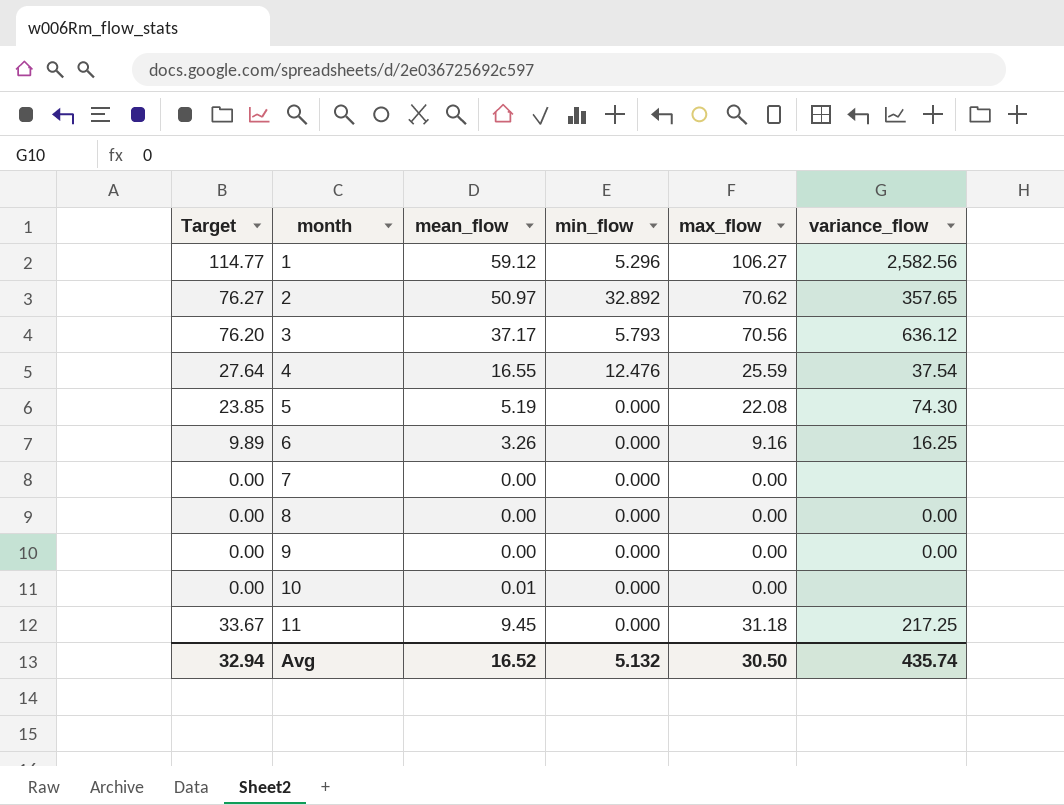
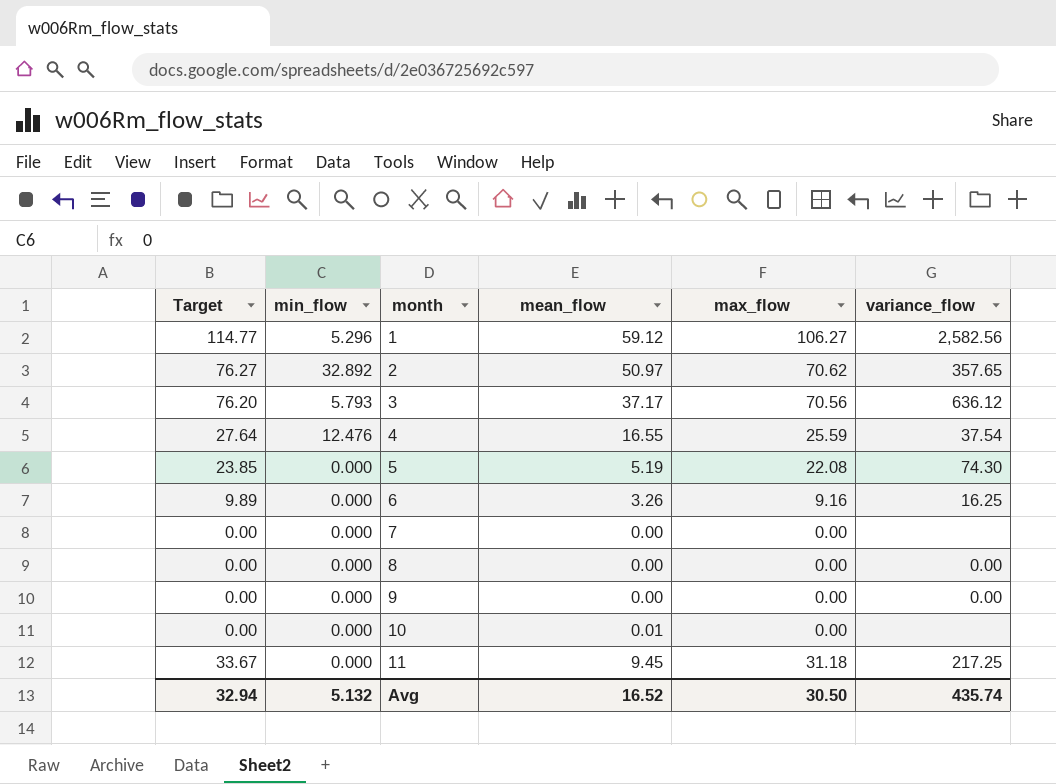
column min_flow | position: 4 -> 2

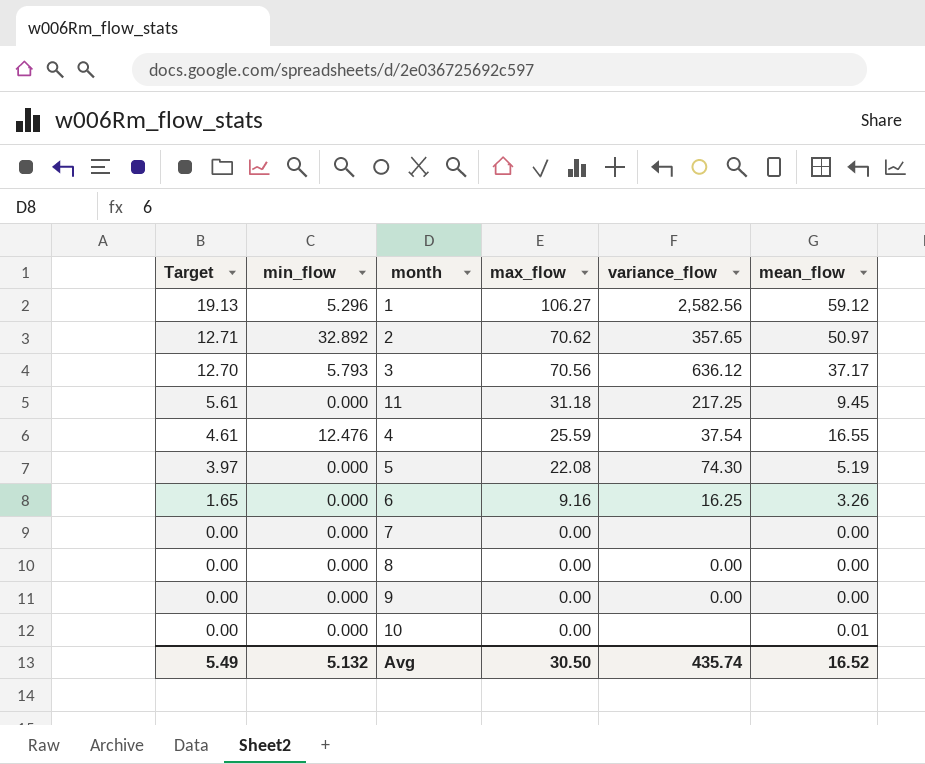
row order: month ascending -> Target descending
column Target | formula: [max_flow] * 1.08 -> [max_flow] * 0.18
column mean_flow | position: 4 -> 6
Avg | Target: 32.94 -> 5.49

